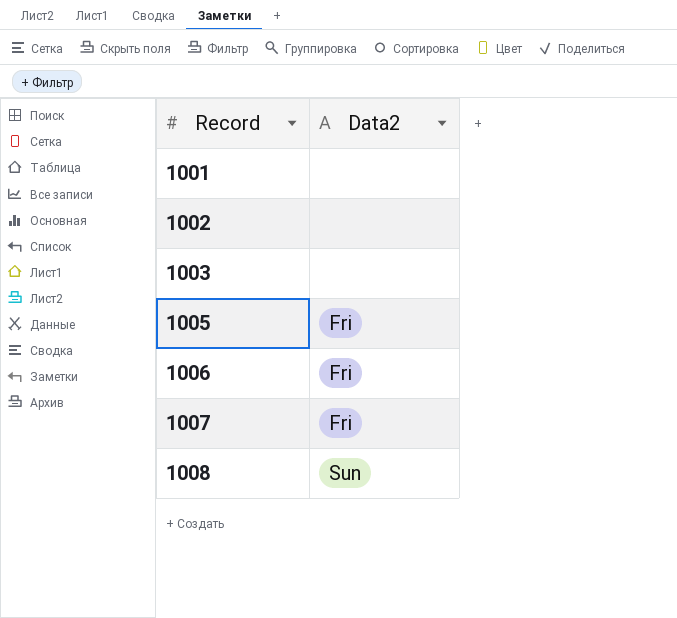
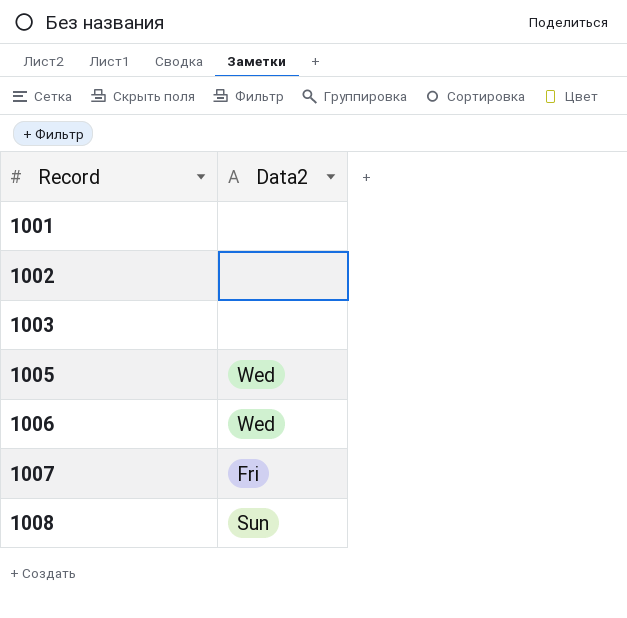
1005 | Data2: Fri -> Wed
1006 | Data2: Fri -> Wed

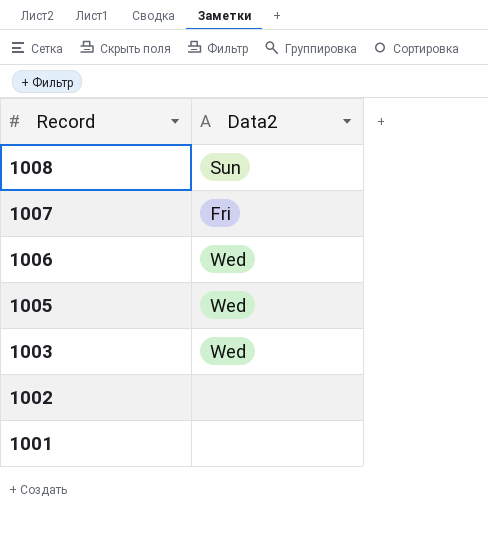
row order: Record ascending -> Record descending
1003 | Data2: none -> Wed

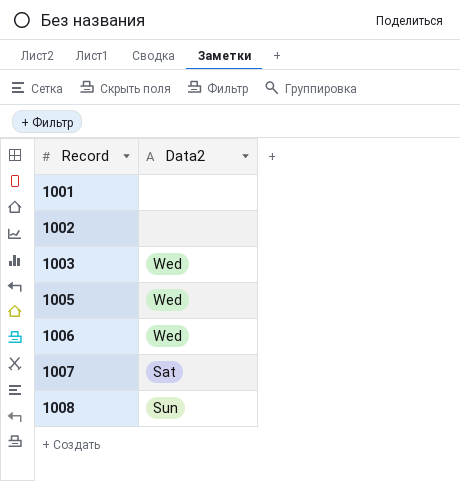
row order: Record descending -> Record ascending
1007 | Data2: Fri -> Sat

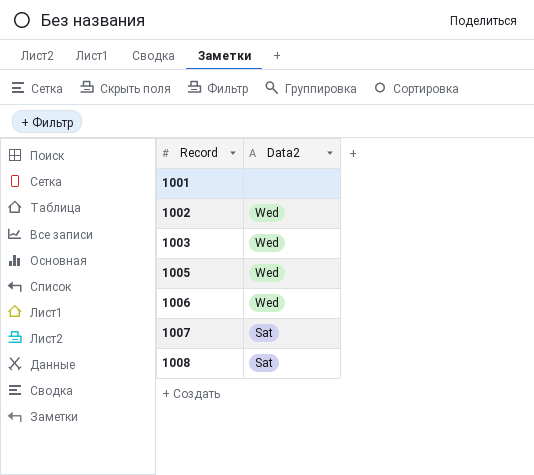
1002 | Data2: none -> Wed
1008 | Data2: Sun -> Sat

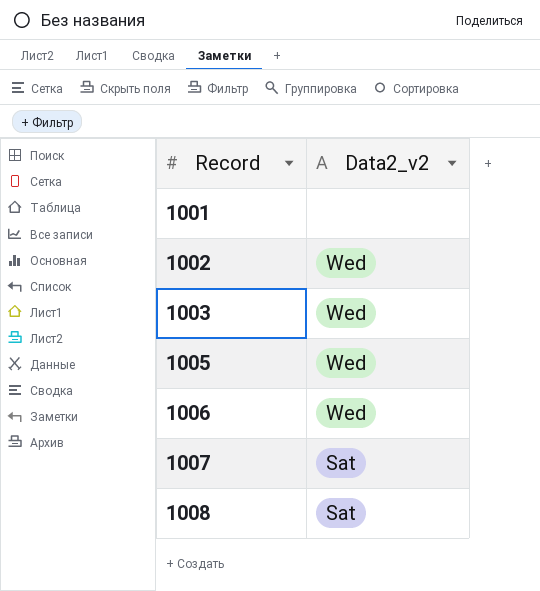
column name: Data2 -> Data2_v2

